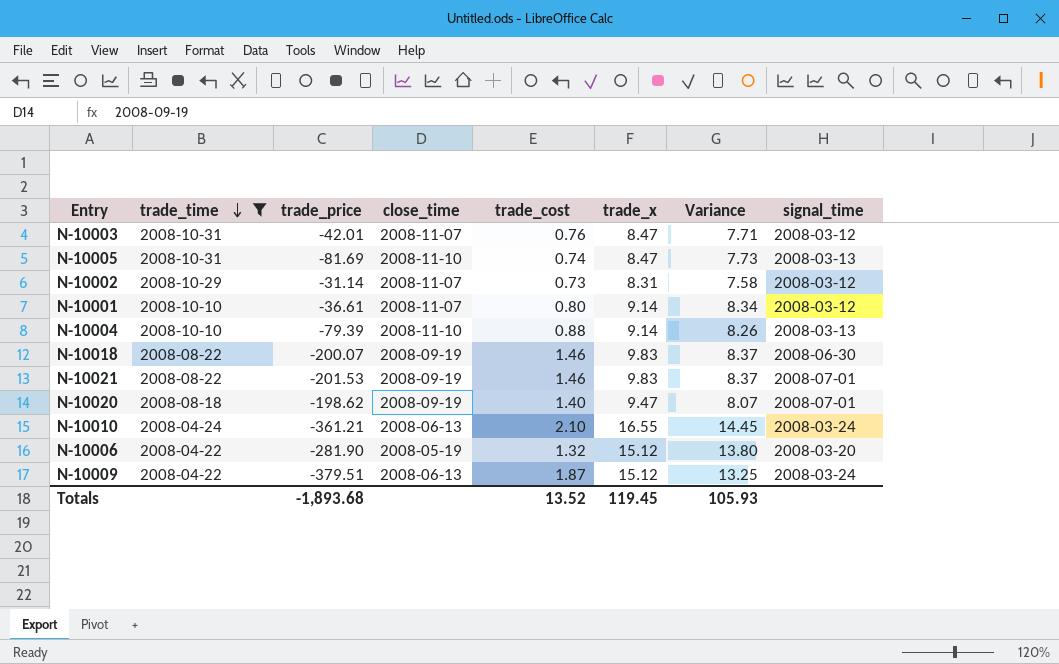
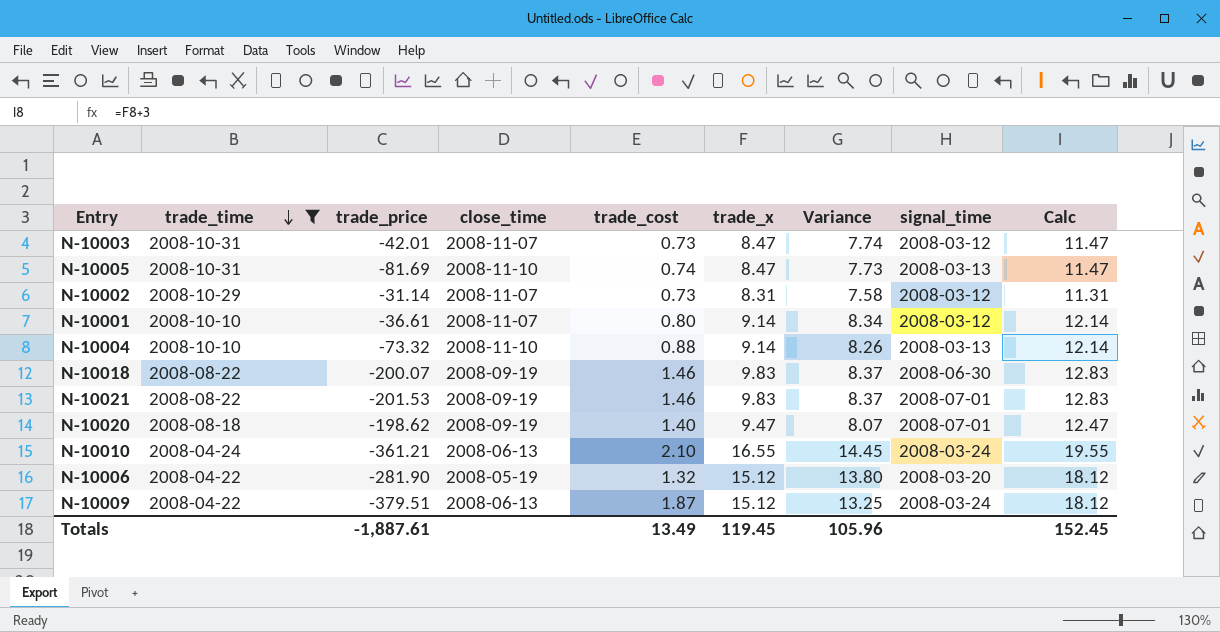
column Calc | formula: none -> [trade_x] + 3
N-10003 | trade_cost: 0.76 -> 0.73
N-10003 | Variance: 7.71 -> 7.74
N-10004 | trade_price: -79.39 -> -73.32
Totals | trade_price: -1,893.68 -> -1,887.61
Totals | trade_cost: 13.52 -> 13.49
Totals | Variance: 105.93 -> 105.96

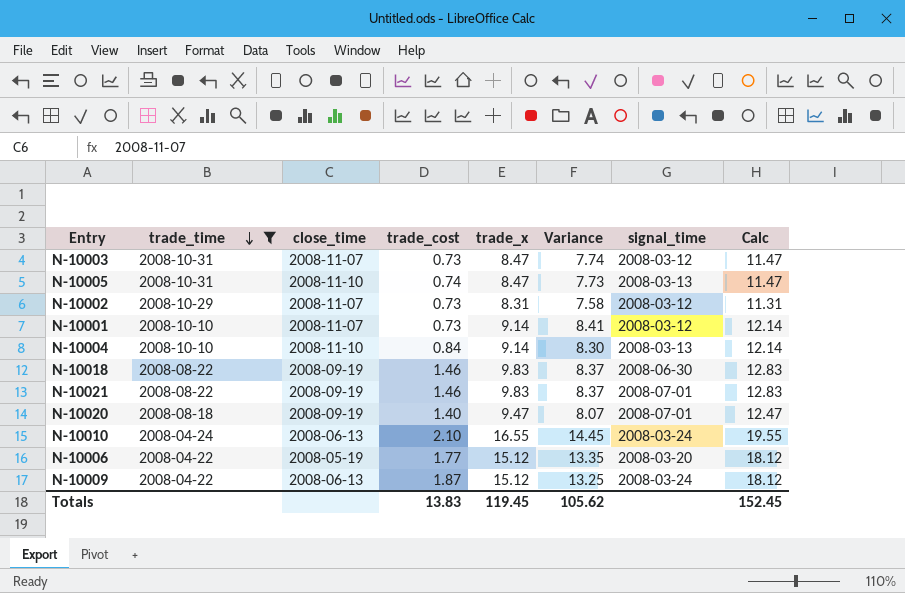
column trade_price | position: 3 -> none
N-10001 | trade_cost: 0.80 -> 0.73
N-10001 | Variance: 8.34 -> 8.41
N-10004 | trade_cost: 0.88 -> 0.84
N-10004 | Variance: 8.26 -> 8.30
N-10006 | trade_cost: 1.32 -> 1.77
N-10006 | Variance: 13.80 -> 13.35
Totals | trade_cost: 13.49 -> 13.83
Totals | Variance: 105.96 -> 105.62

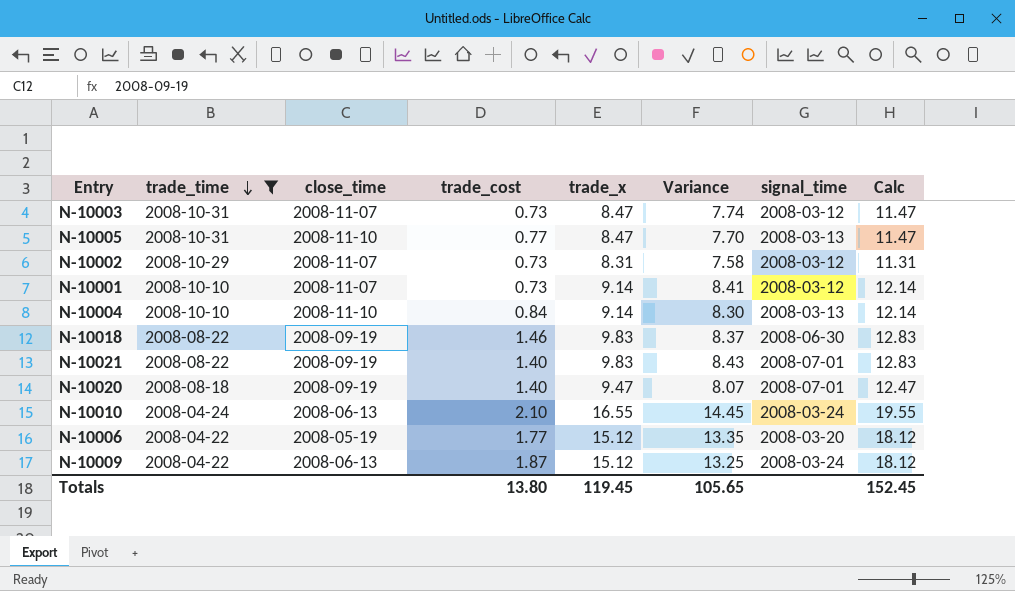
N-10005 | trade_cost: 0.74 -> 0.77
N-10005 | Variance: 7.73 -> 7.70
N-10021 | trade_cost: 1.46 -> 1.40
N-10021 | Variance: 8.37 -> 8.43
Totals | trade_cost: 13.83 -> 13.80
Totals | Variance: 105.62 -> 105.65

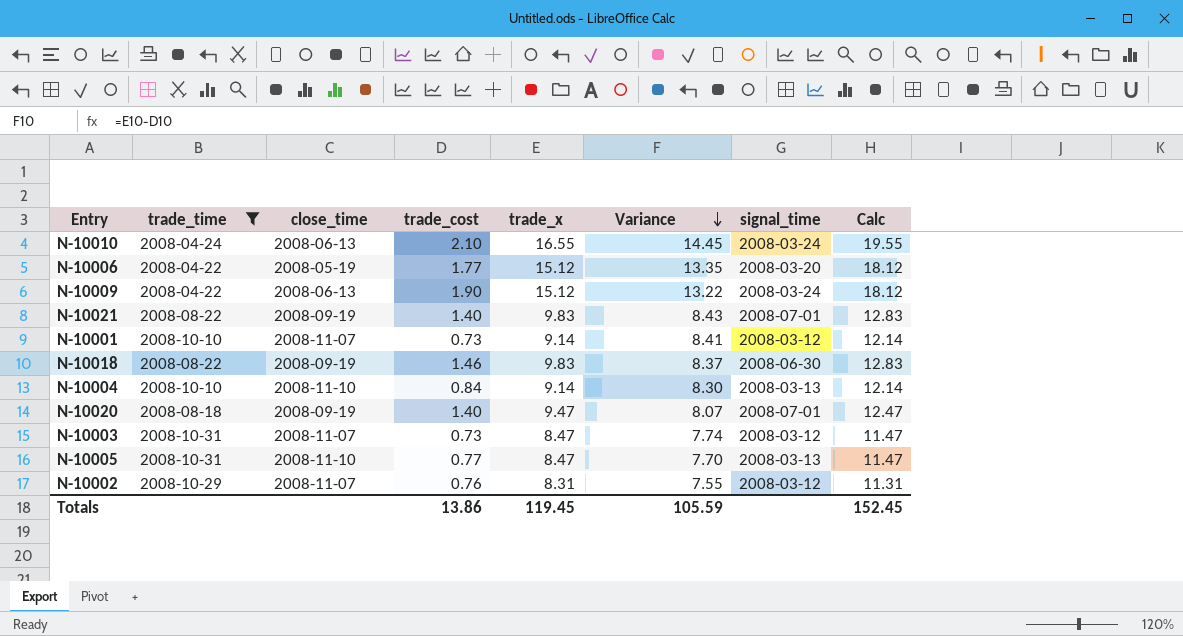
row order: trade_time descending -> Variance descending
N-10009 | trade_cost: 1.87 -> 1.90
N-10009 | Variance: 13.25 -> 13.22
N-10002 | trade_cost: 0.73 -> 0.76
N-10002 | Variance: 7.58 -> 7.55
Totals | trade_cost: 13.80 -> 13.86
Totals | Variance: 105.65 -> 105.59

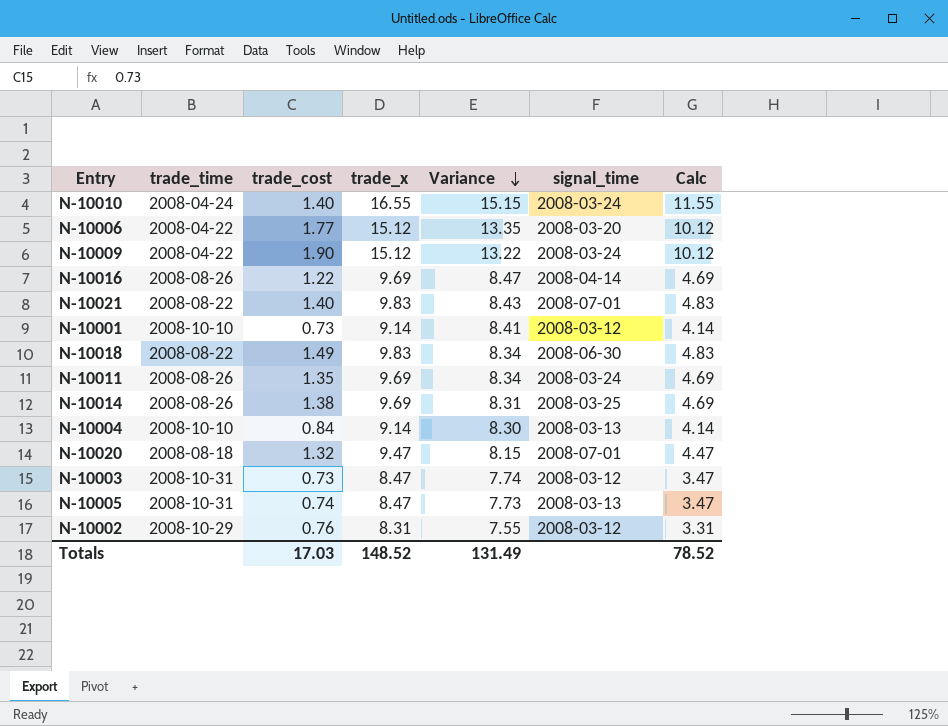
filter: trade_time != 2008-08-26 -> none
column close_time | position: 3 -> none
column Calc | formula: [trade_x] + 3 -> [trade_x] - 5
N-10010 | trade_cost: 2.10 -> 1.40
N-10010 | Variance: 14.45 -> 15.15
N-10018 | trade_cost: 1.46 -> 1.49
N-10018 | Variance: 8.37 -> 8.34
N-10020 | trade_cost: 1.40 -> 1.32
N-10020 | Variance: 8.07 -> 8.15
N-10005 | trade_cost: 0.77 -> 0.74
N-10005 | Variance: 7.70 -> 7.73
Totals | trade_cost: 13.86 -> 17.03
Totals | trade_x: 119.45 -> 148.52
Totals | Variance: 105.59 -> 131.49
Totals | Calc: 152.45 -> 78.52

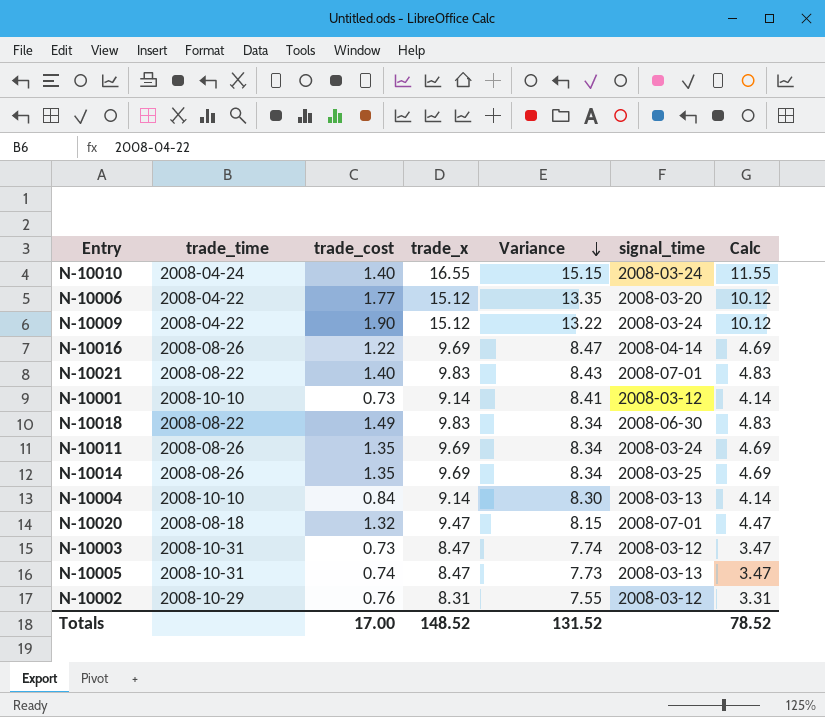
N-10014 | trade_cost: 1.38 -> 1.35
N-10014 | Variance: 8.31 -> 8.34
Totals | trade_cost: 17.03 -> 17.00
Totals | Variance: 131.49 -> 131.52

